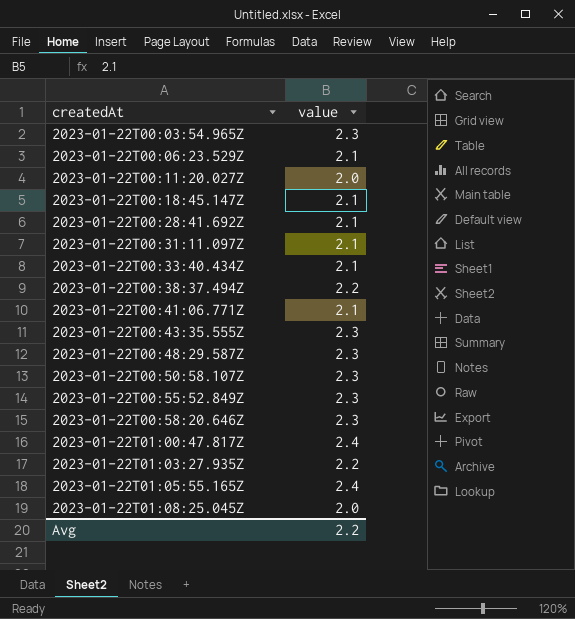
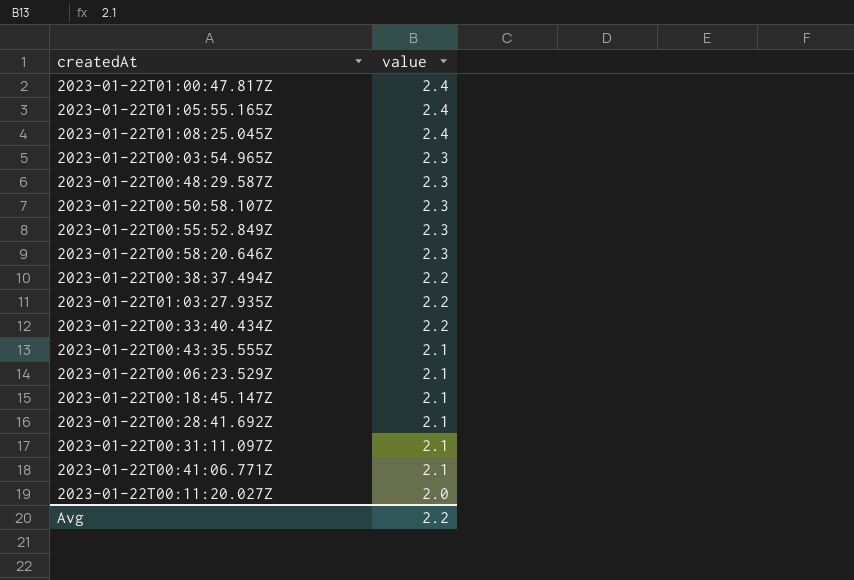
row order: createdAt ascending -> value descending
2023-01-22T01:08:25.045Z | value: 2.0 -> 2.4
2023-01-22T00:33:40.434Z | value: 2.1 -> 2.2
2023-01-22T00:43:35.555Z | value: 2.3 -> 2.1

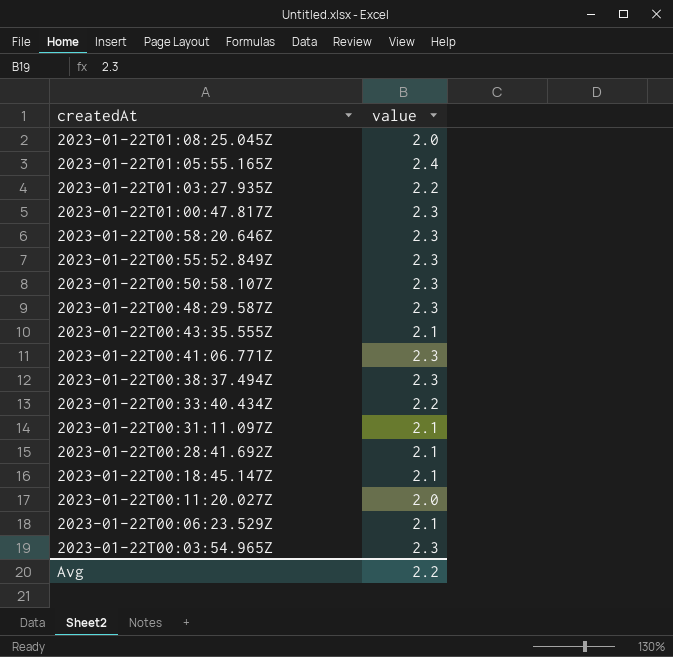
row order: value descending -> createdAt descending
2023-01-22T01:08:25.045Z | value: 2.4 -> 2.0
2023-01-22T01:00:47.817Z | value: 2.4 -> 2.3
2023-01-22T00:41:06.771Z | value: 2.1 -> 2.3
2023-01-22T00:38:37.494Z | value: 2.2 -> 2.3

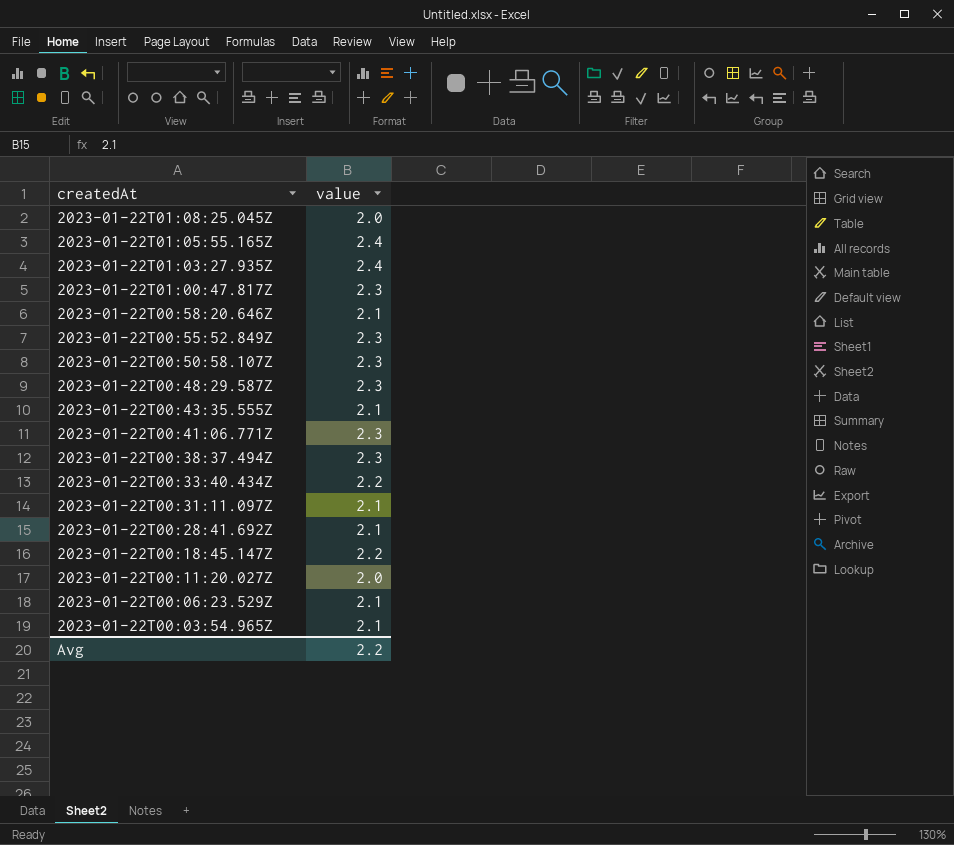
2023-01-22T01:03:27.935Z | value: 2.2 -> 2.4
2023-01-22T00:58:20.646Z | value: 2.3 -> 2.1
2023-01-22T00:18:45.147Z | value: 2.1 -> 2.2
2023-01-22T00:03:54.965Z | value: 2.3 -> 2.1

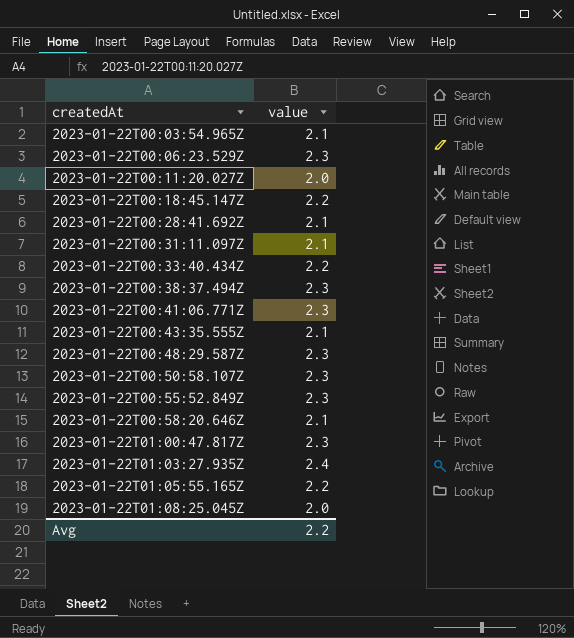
row order: createdAt descending -> createdAt ascending
2023-01-22T00:06:23.529Z | value: 2.1 -> 2.3
2023-01-22T01:05:55.165Z | value: 2.4 -> 2.2

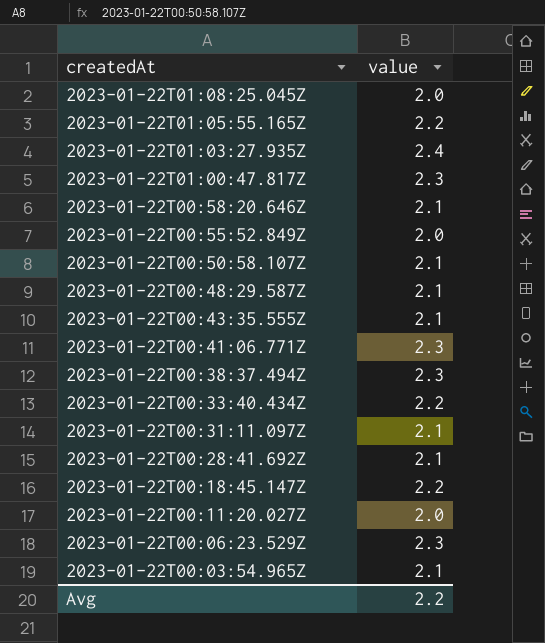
row order: createdAt ascending -> createdAt descending
2023-01-22T00:55:52.849Z | value: 2.3 -> 2.0
2023-01-22T00:50:58.107Z | value: 2.3 -> 2.1
2023-01-22T00:48:29.587Z | value: 2.3 -> 2.1

